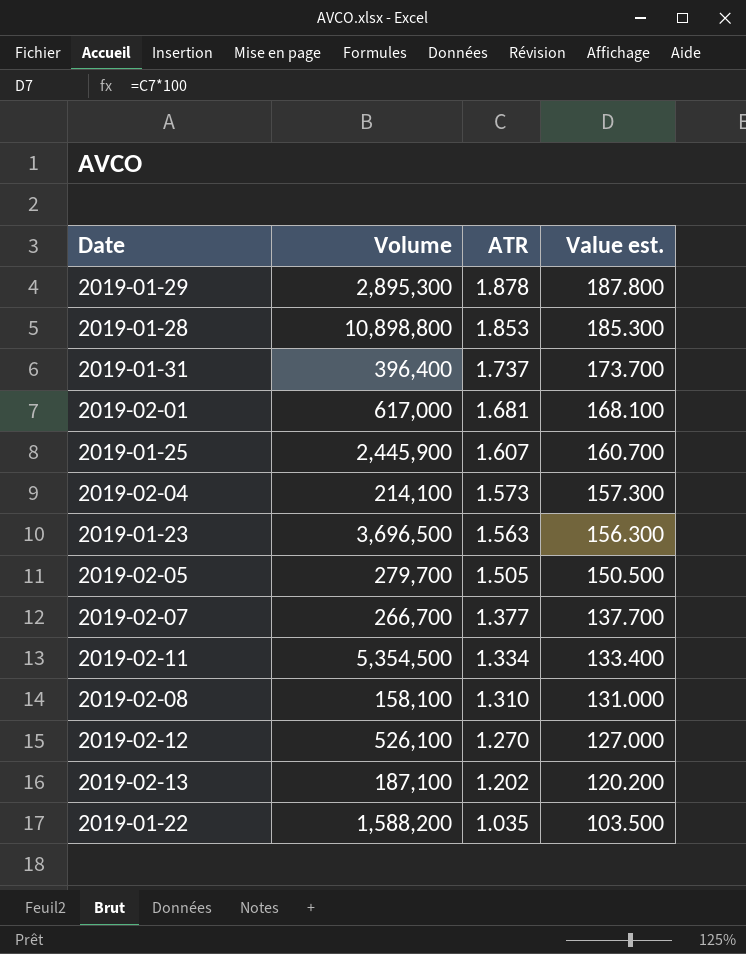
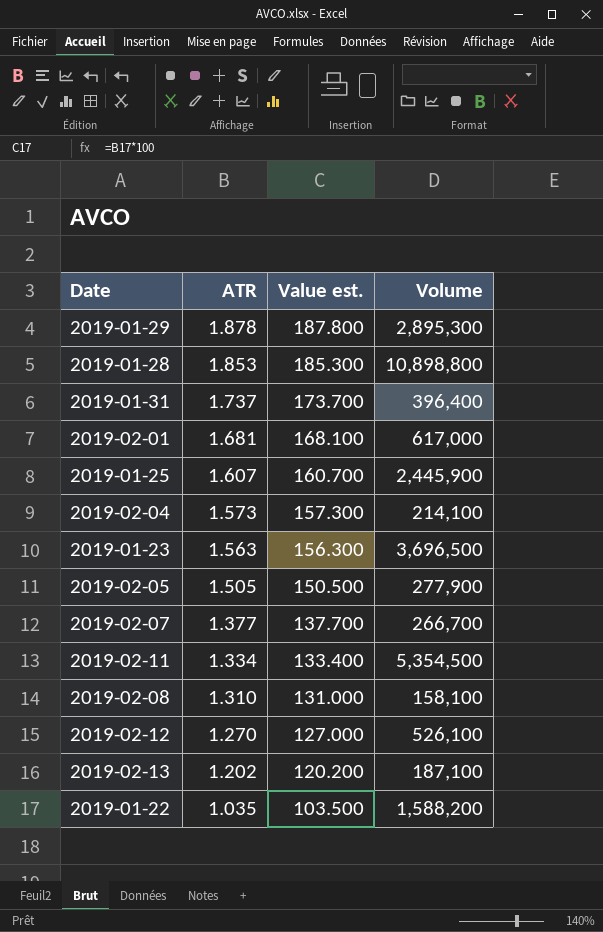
column Volume | position: 2 -> 4
2019-02-05 | Volume: 279,700 -> 277,900

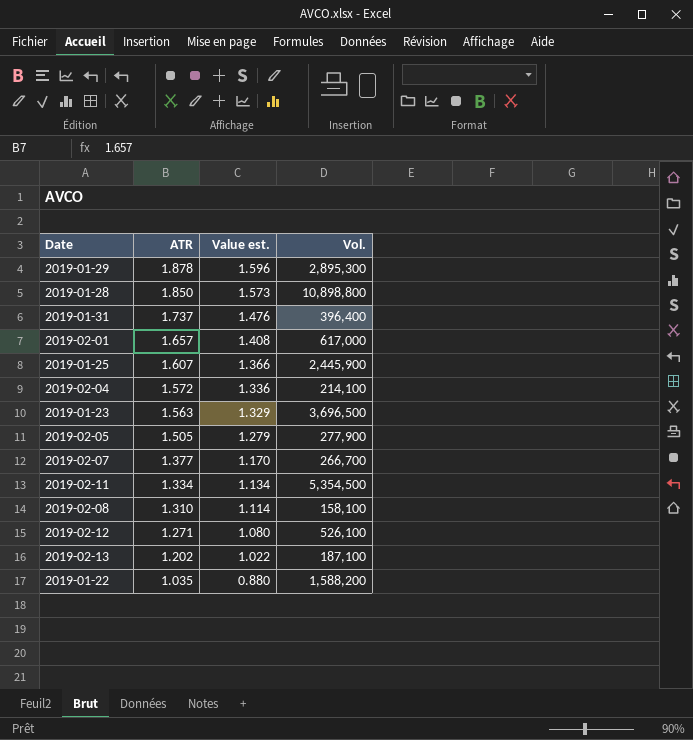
column Value est. | formula: [ATR] * 100 -> [ATR] * 0.85
column name: Volume -> Vol.
2019-01-28 | ATR: 1.853 -> 1.850
2019-02-01 | ATR: 1.681 -> 1.657
2019-02-04 | ATR: 1.573 -> 1.572
2019-02-12 | ATR: 1.270 -> 1.271

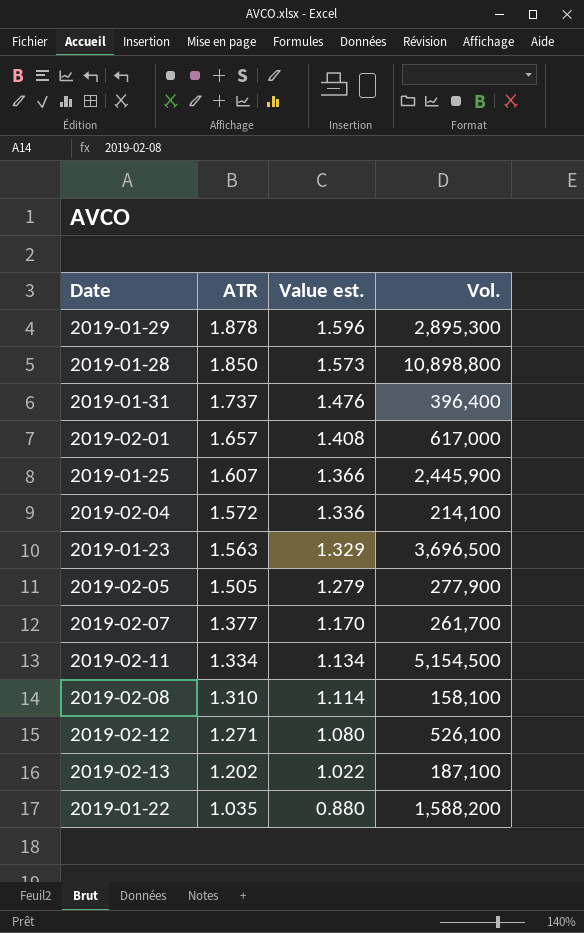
2019-02-07 | Vol.: 266,700 -> 261,700
2019-02-11 | Vol.: 5,354,500 -> 5,154,500

